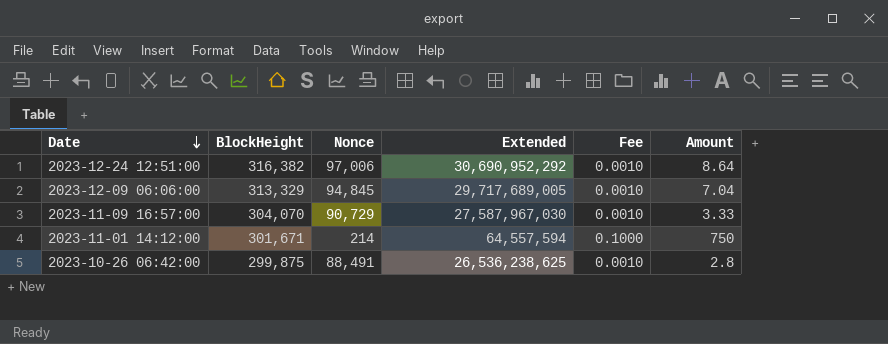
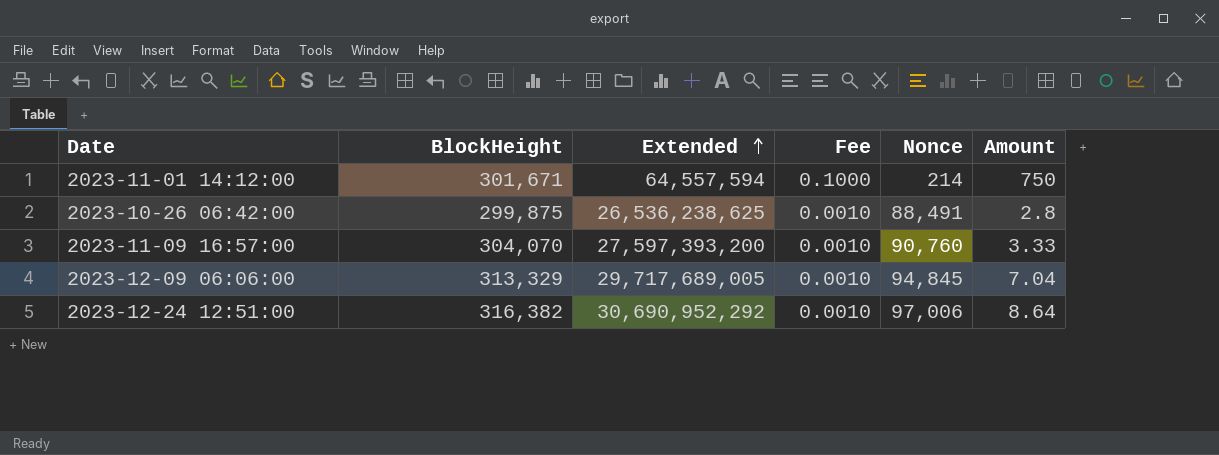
row order: Date descending -> Extended ascending
column Nonce | position: 3 -> 5
2023-11-09 16:57:00 | Extended: 27,587,967,030 -> 27,597,393,200
2023-11-09 16:57:00 | Nonce: 90,729 -> 90,760

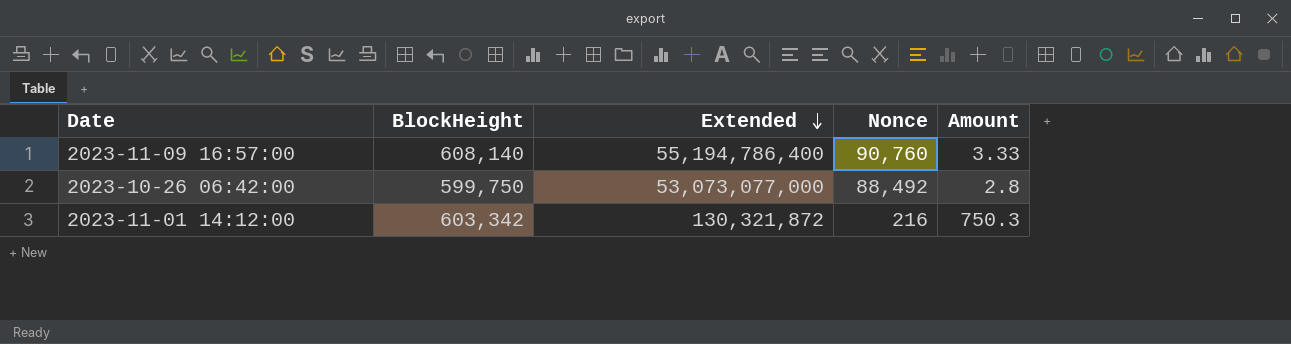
row order: Extended ascending -> Extended descending
column Fee | position: 4 -> none
row 2023-12-09 06:06:00: 313,329 | 29,717,689,005 | 0.0010 | 94,845 | 7.04 -> none
row 2023-12-24 12:51:00: 316,382 | 30,690,952,292 | 0.0010 | 97,006 | 8.64 -> none
2023-11-09 16:57:00 | BlockHeight: 304,070 -> 608,140
2023-11-09 16:57:00 | Extended: 27,597,393,200 -> 55,194,786,400
2023-10-26 06:42:00 | BlockHeight: 299,875 -> 599,750
2023-10-26 06:42:00 | Extended: 26,536,238,625 -> 53,073,077,000
2023-10-26 06:42:00 | Nonce: 88,491 -> 88,492
2023-11-01 14:12:00 | BlockHeight: 301,671 -> 603,342
2023-11-01 14:12:00 | Extended: 64,557,594 -> 130,321,872
2023-11-01 14:12:00 | Nonce: 214 -> 216
2023-11-01 14:12:00 | Amount: 750 -> 750.3

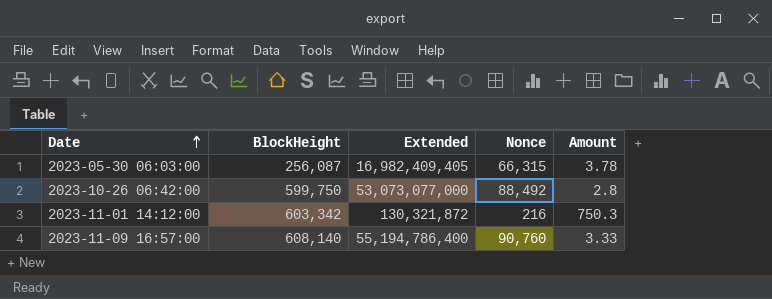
row order: Extended descending -> Date ascending
row 2023-05-30 06:03:00: none -> 256,087 | 16,982,409,405 | 66,315 | 3.78

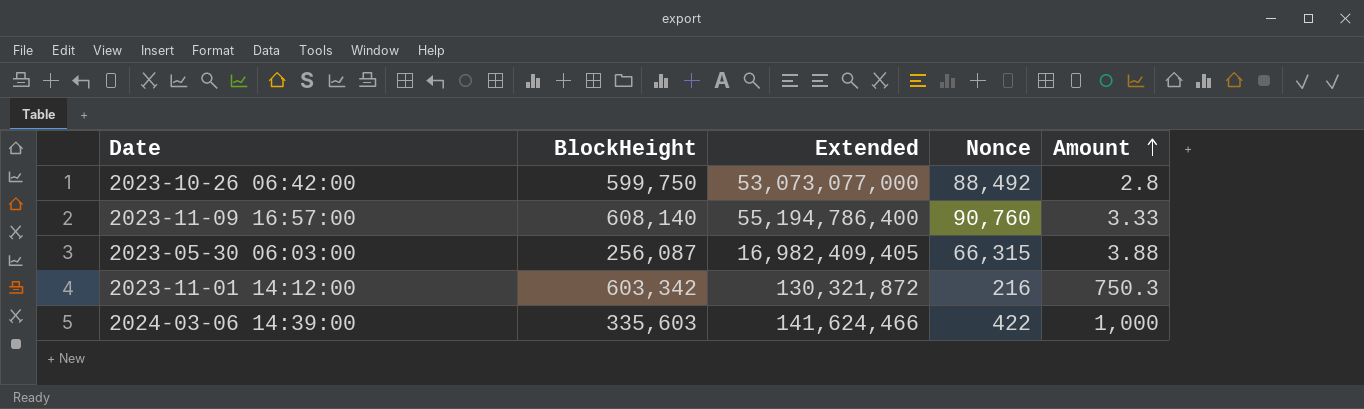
row order: Date ascending -> Amount ascending
2023-05-30 06:03:00 | Amount: 3.78 -> 3.88
row 2024-03-06 14:39:00: none -> 335,603 | 141,624,466 | 422 | 1,000

